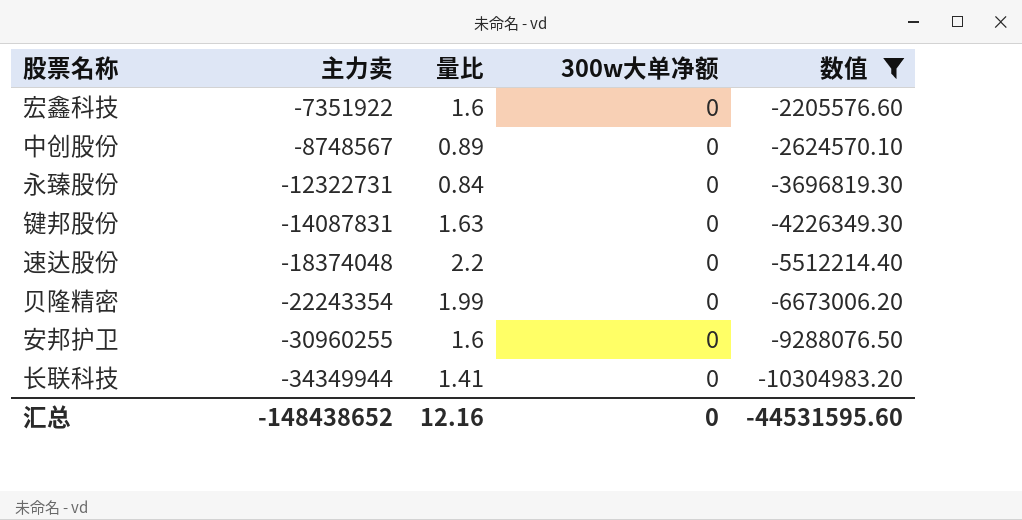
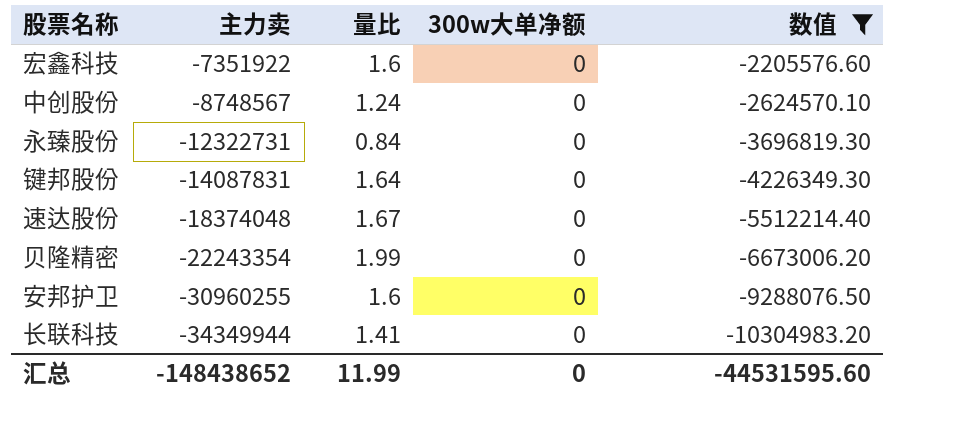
中创股份 | 量比: 0.89 -> 1.24
键邦股份 | 量比: 1.63 -> 1.64
速达股份 | 量比: 2.2 -> 1.67
汇总 | 量比: 12.16 -> 11.99

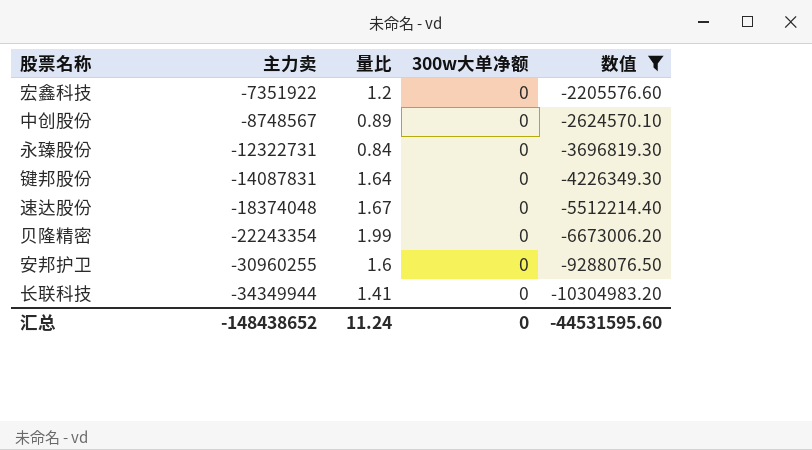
宏鑫科技 | 量比: 1.6 -> 1.2
中创股份 | 量比: 1.24 -> 0.89
汇总 | 量比: 11.99 -> 11.24

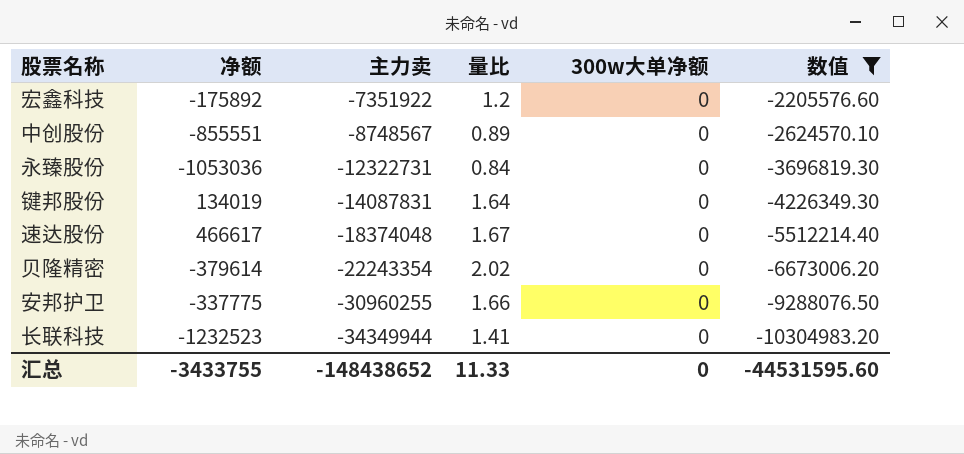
column 净额 | position: none -> 2
贝隆精密 | 量比: 1.99 -> 2.02
安邦护卫 | 量比: 1.6 -> 1.66
汇总 | 量比: 11.24 -> 11.33

